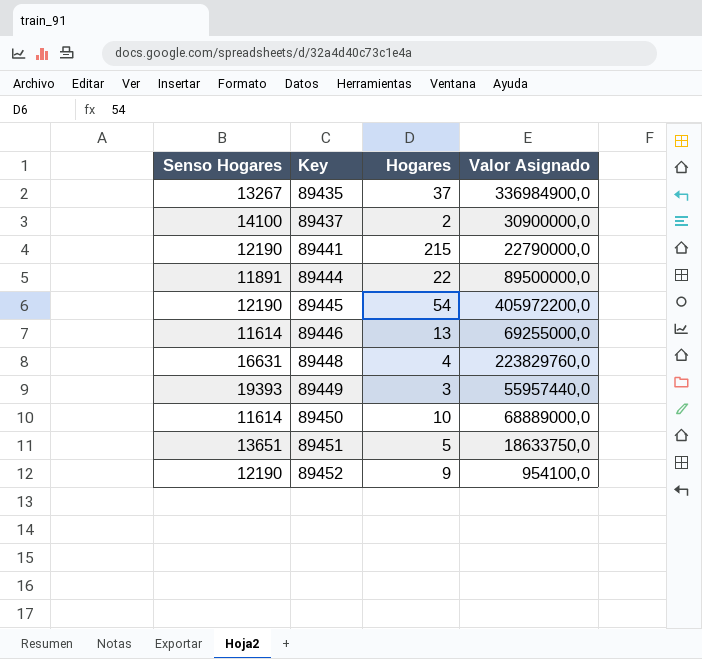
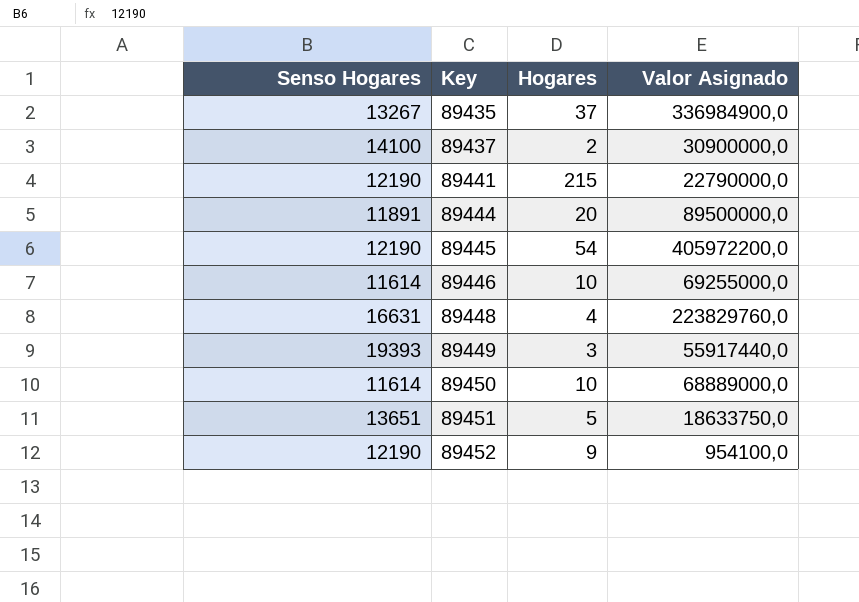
89444 | Hogares: 22 -> 20
89446 | Hogares: 13 -> 10
89449 | Valor Asignado: 55957440,0 -> 55917440,0

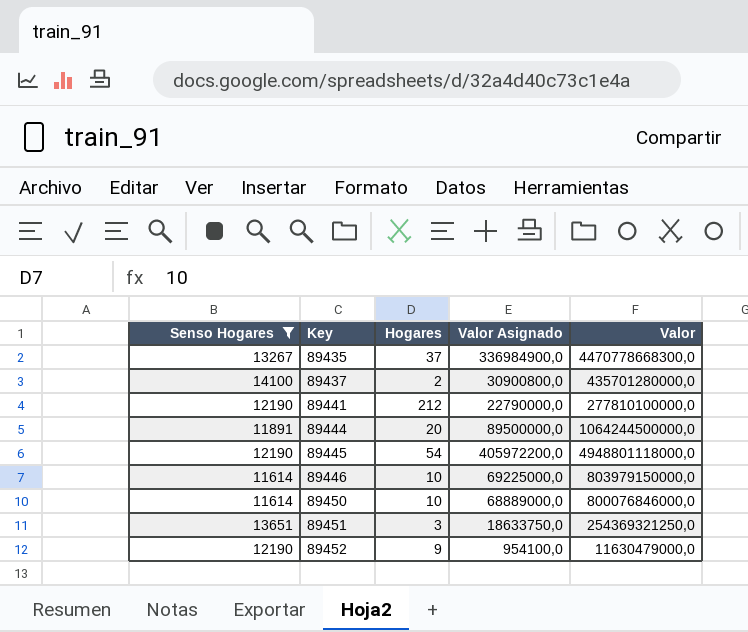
filter: none -> Senso Hogares <= 14100
column Valor | formula: none -> [Senso Hogares] * [Valor Asignado]
89437 | Valor Asignado: 30900000,0 -> 30900800,0
89441 | Hogares: 215 -> 212
89446 | Valor Asignado: 69255000,0 -> 69225000,0
89451 | Hogares: 5 -> 3

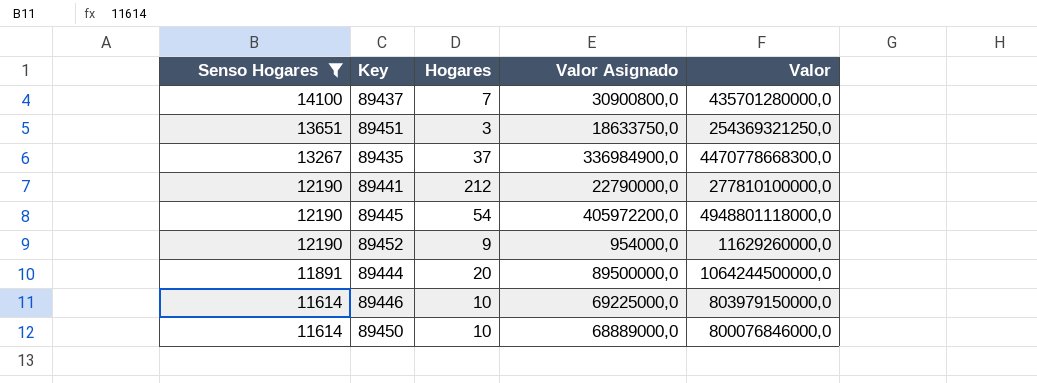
row order: Key ascending -> Senso Hogares descending
89437 | Hogares: 2 -> 7
89452 | Valor Asignado: 954100,0 -> 954000,0
89452 | Valor: 11630479000,0 -> 11629260000,0

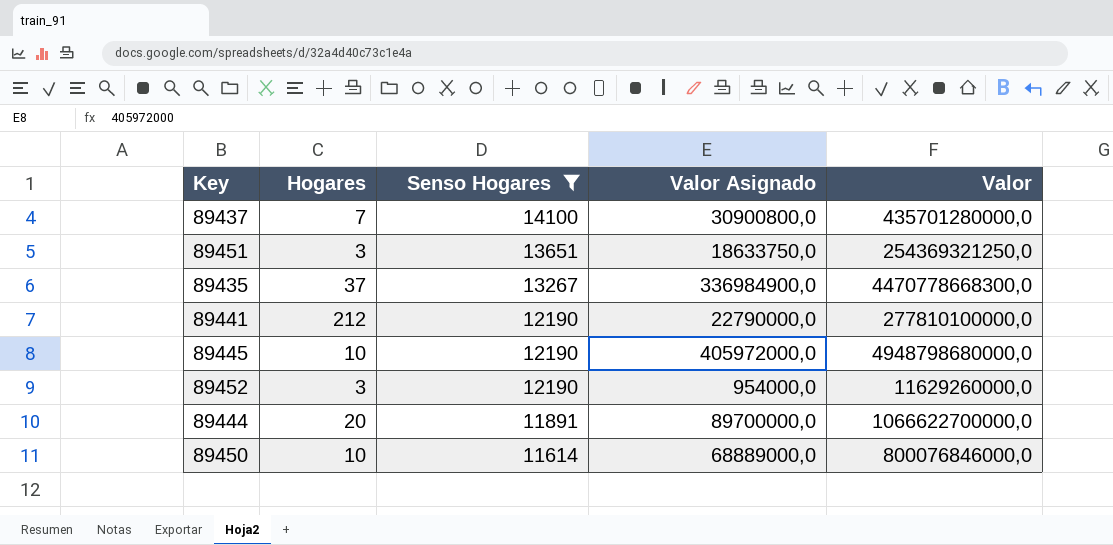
column Senso Hogares | position: 1 -> 3
row 89446: 11614 | 10 | 69225000,0 | 803979150000,0 -> none
89445 | Hogares: 54 -> 10
89445 | Valor Asignado: 405972200,0 -> 405972000,0
89445 | Valor: 4948801118000,0 -> 4948798680000,0
89452 | Hogares: 9 -> 3
89444 | Valor Asignado: 89500000,0 -> 89700000,0
89444 | Valor: 1064244500000,0 -> 1066622700000,0

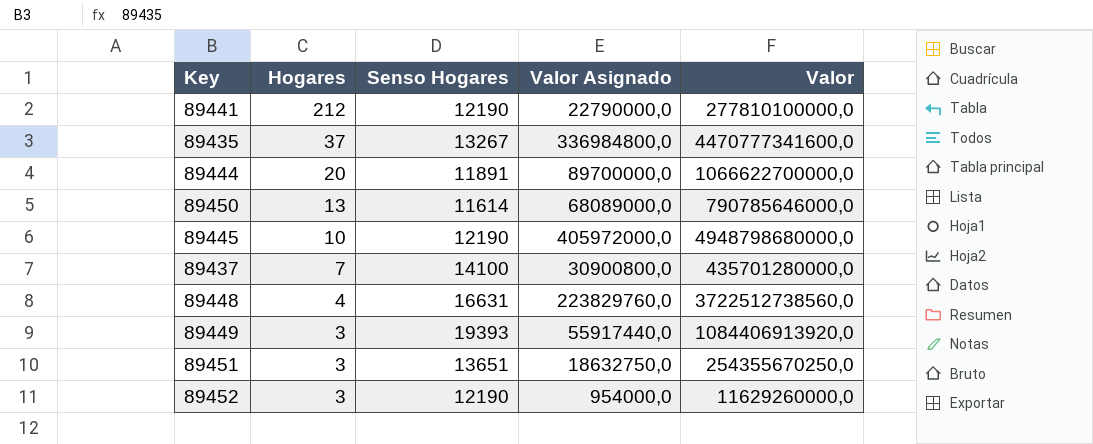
filter: Senso Hogares <= 14100 -> none
row order: Senso Hogares descending -> Hogares descending
89435 | Valor Asignado: 336984900,0 -> 336984800,0
89435 | Valor: 4470778668300,0 -> 4470777341600,0
89450 | Hogares: 10 -> 13
89450 | Valor Asignado: 68889000,0 -> 68089000,0
89450 | Valor: 800076846000,0 -> 790785646000,0
89451 | Valor Asignado: 18633750,0 -> 18632750,0
89451 | Valor: 254369321250,0 -> 254355670250,0

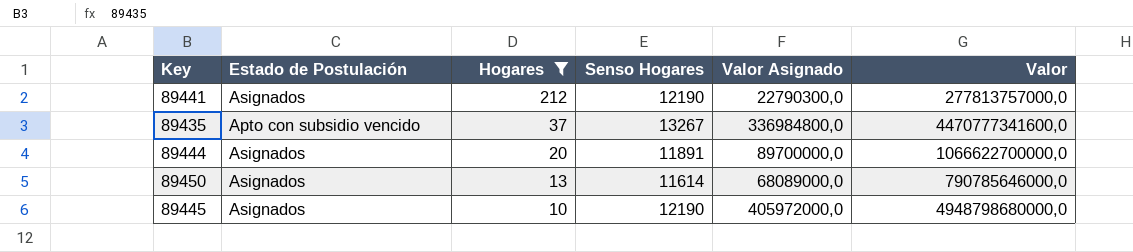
filter: none -> Hogares >= 10
column Estado de Postulación | position: none -> 2
89441 | Valor Asignado: 22790000,0 -> 22790300,0
89441 | Valor: 277810100000,0 -> 277813757000,0

